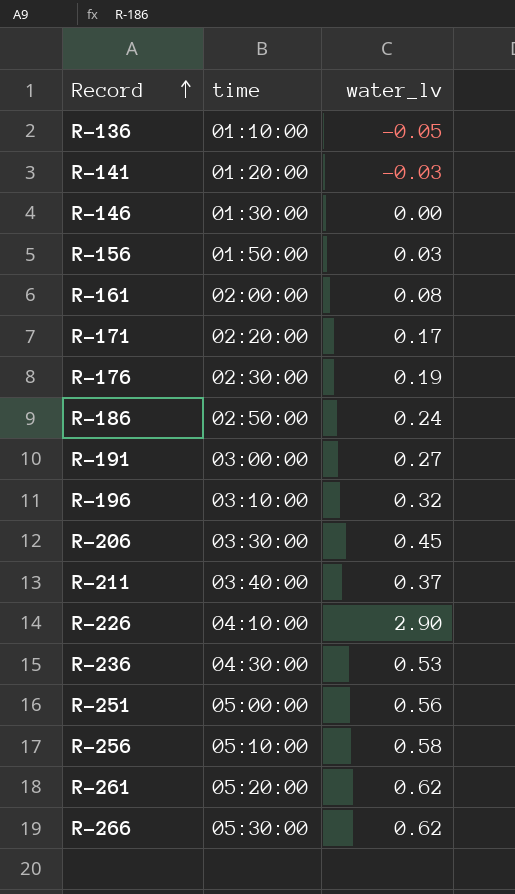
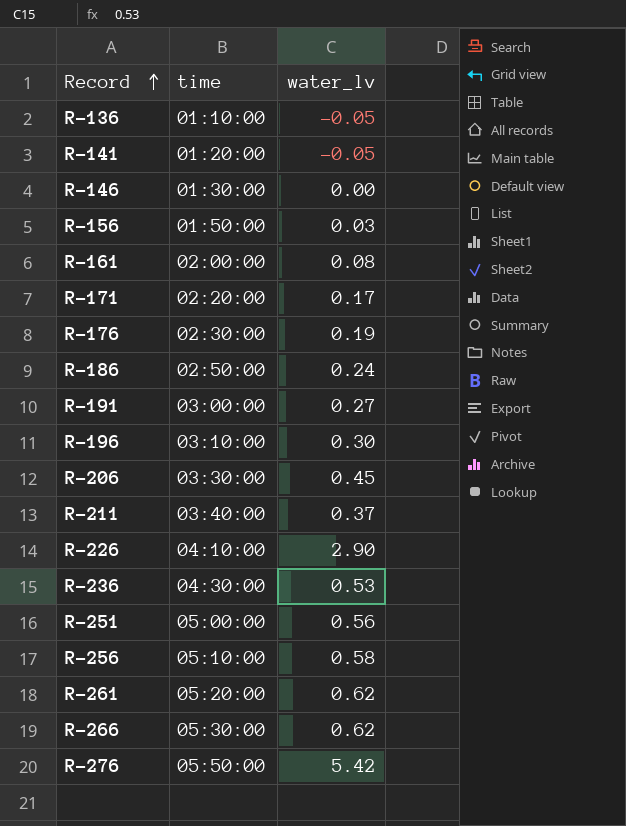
R-141 | water_lv: -0.03 -> -0.05
R-196 | water_lv: 0.32 -> 0.30
row R-276: none -> 05:50:00 | 5.42

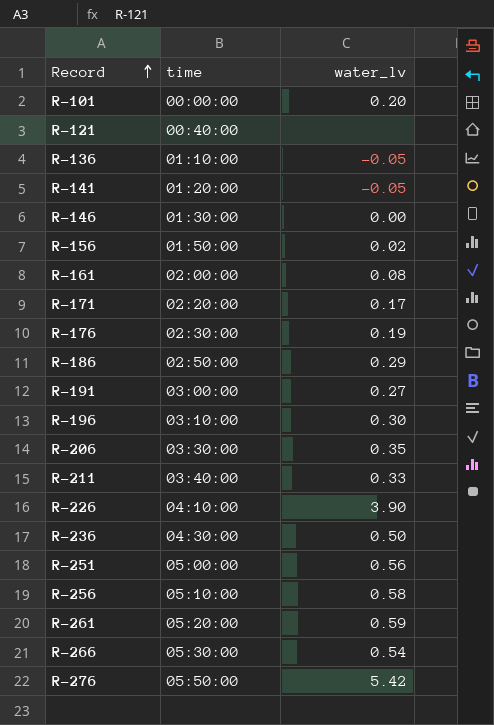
row R-101: none -> 00:00:00 | 0.20
row R-121: none -> 00:40:00 | none
R-156 | water_lv: 0.03 -> 0.02
R-186 | water_lv: 0.24 -> 0.29
R-206 | water_lv: 0.45 -> 0.35
R-211 | water_lv: 0.37 -> 0.33
R-226 | water_lv: 2.90 -> 3.90
R-236 | water_lv: 0.53 -> 0.50
R-261 | water_lv: 0.62 -> 0.59
R-266 | water_lv: 0.62 -> 0.54

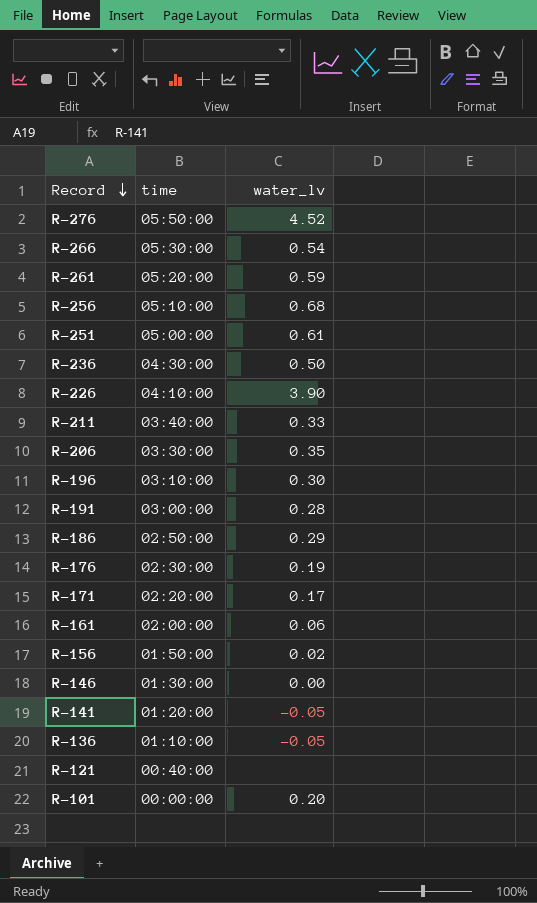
row order: Record ascending -> Record descending
R-276 | water_lv: 5.42 -> 4.52
R-256 | water_lv: 0.58 -> 0.68
R-251 | water_lv: 0.56 -> 0.61
R-191 | water_lv: 0.27 -> 0.28
R-161 | water_lv: 0.08 -> 0.06

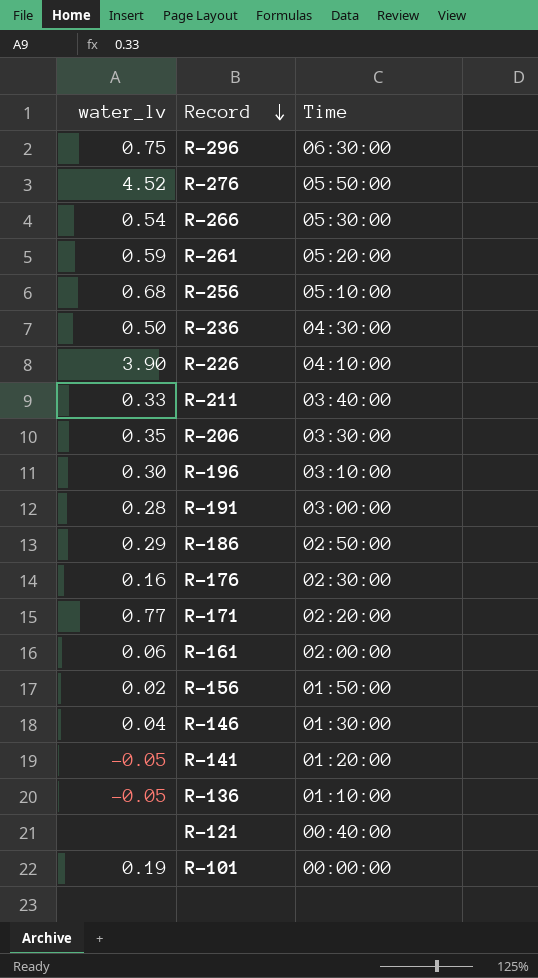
column water_lv | position: 3 -> 1
column name: time -> Time
row R-251: 05:00:00 | 0.61 -> none
row R-296: none -> 0.75 | 06:30:00
R-176 | water_lv: 0.19 -> 0.16
R-171 | water_lv: 0.17 -> 0.77
R-146 | water_lv: 0.00 -> 0.04
R-101 | water_lv: 0.20 -> 0.19

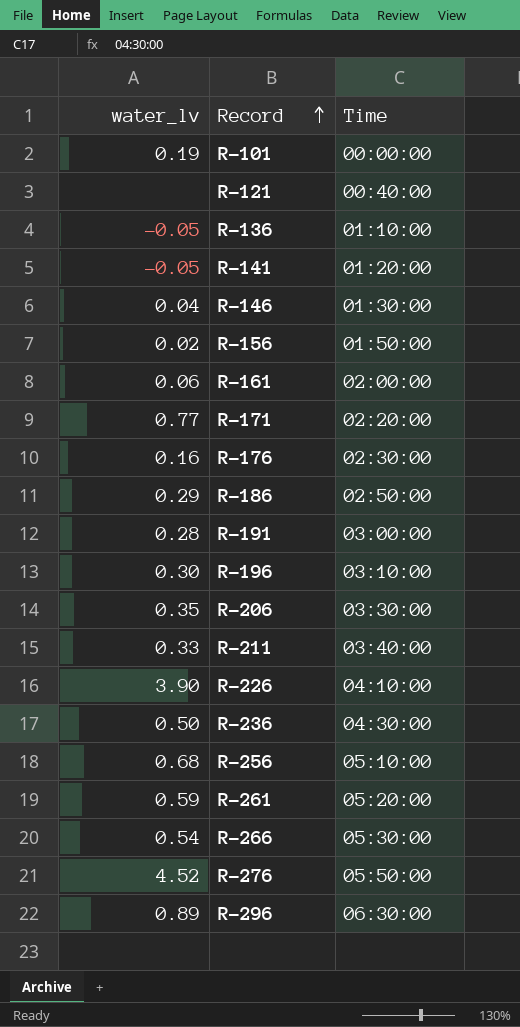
row order: Record descending -> Record ascending
R-296 | water_lv: 0.75 -> 0.89

